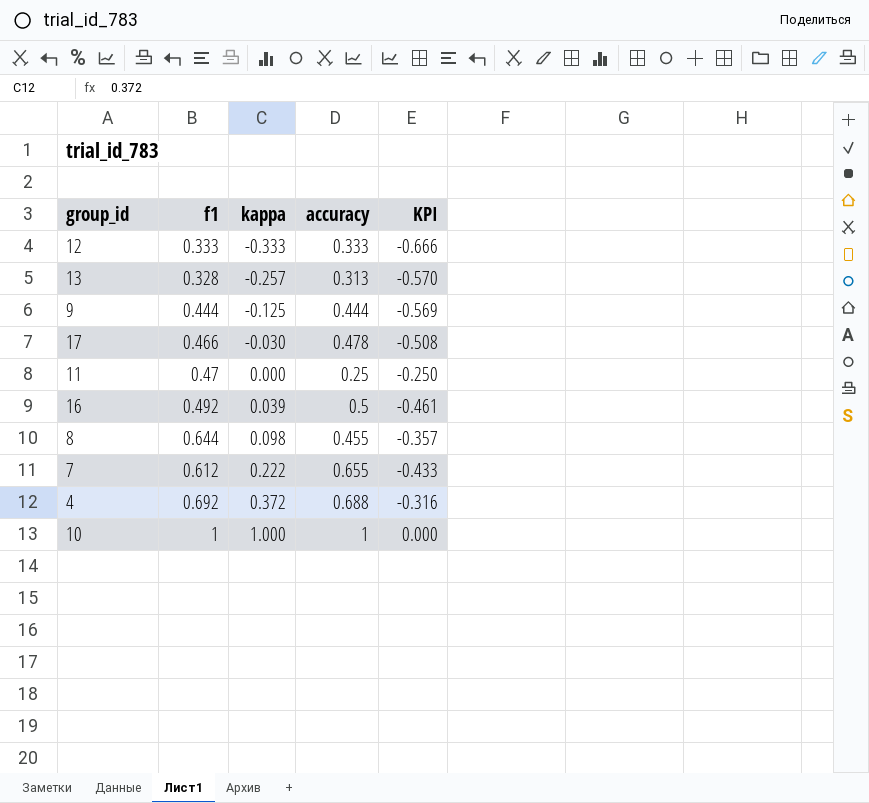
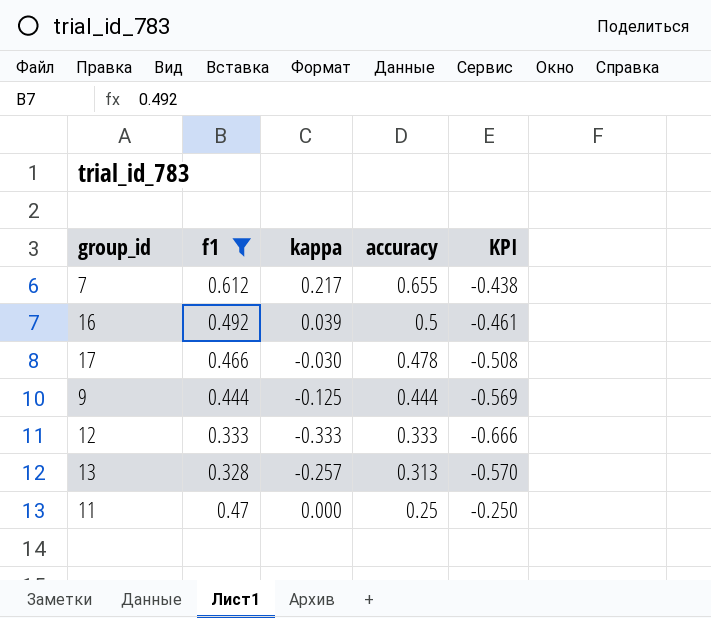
filter: none -> f1 <= 0.612
row order: kappa ascending -> accuracy descending
7 | kappa: 0.222 -> 0.217
7 | KPI: -0.433 -> -0.438

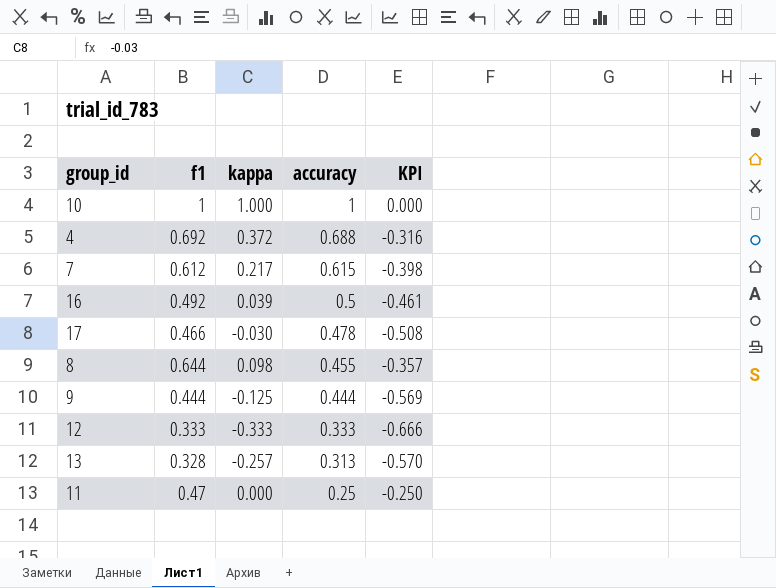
filter: f1 <= 0.612 -> none
7 | accuracy: 0.655 -> 0.615
7 | KPI: -0.438 -> -0.398

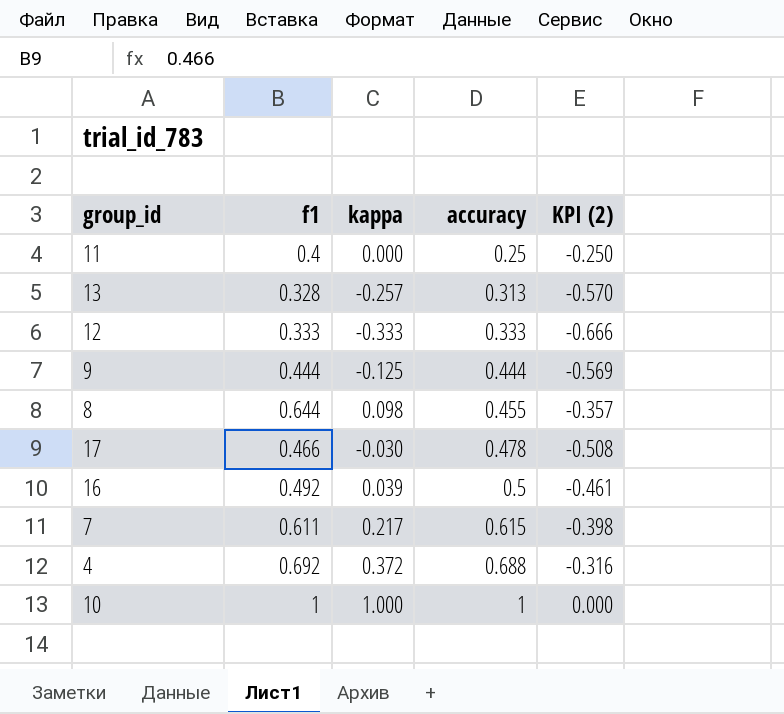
row order: accuracy descending -> accuracy ascending
column name: KPI -> KPI (2)
11 | f1: 0.47 -> 0.4
7 | f1: 0.612 -> 0.611

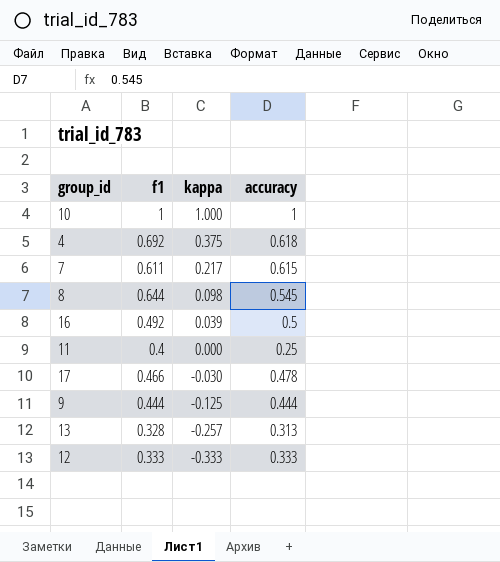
row order: accuracy ascending -> kappa descending
column KPI (2) | formula: [kappa] - [accuracy] -> none
4 | kappa: 0.372 -> 0.375
4 | accuracy: 0.688 -> 0.618
8 | accuracy: 0.455 -> 0.545

